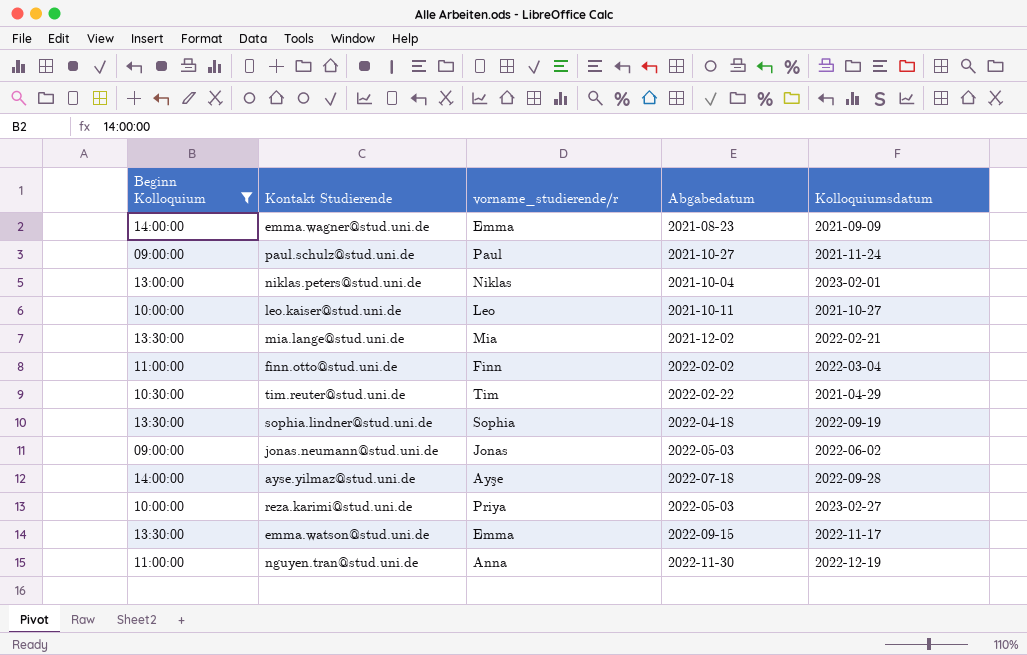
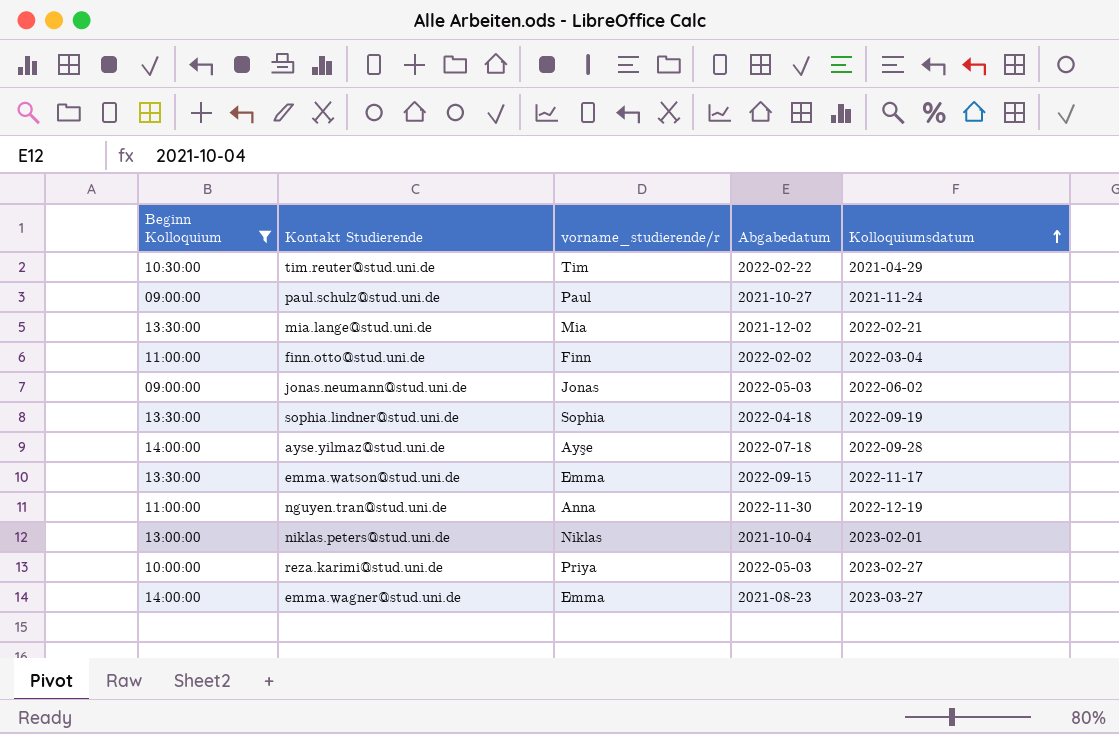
row order: none -> Kolloquiumsdatum ascending
row leo.kaiser@stud.uni.de: 10:00:00 | Leo | 2021-10-11 | 2021-10-27 -> none
emma.wagner@stud.uni.de | Kolloquiumsdatum: 2021-09-09 -> 2023-03-27

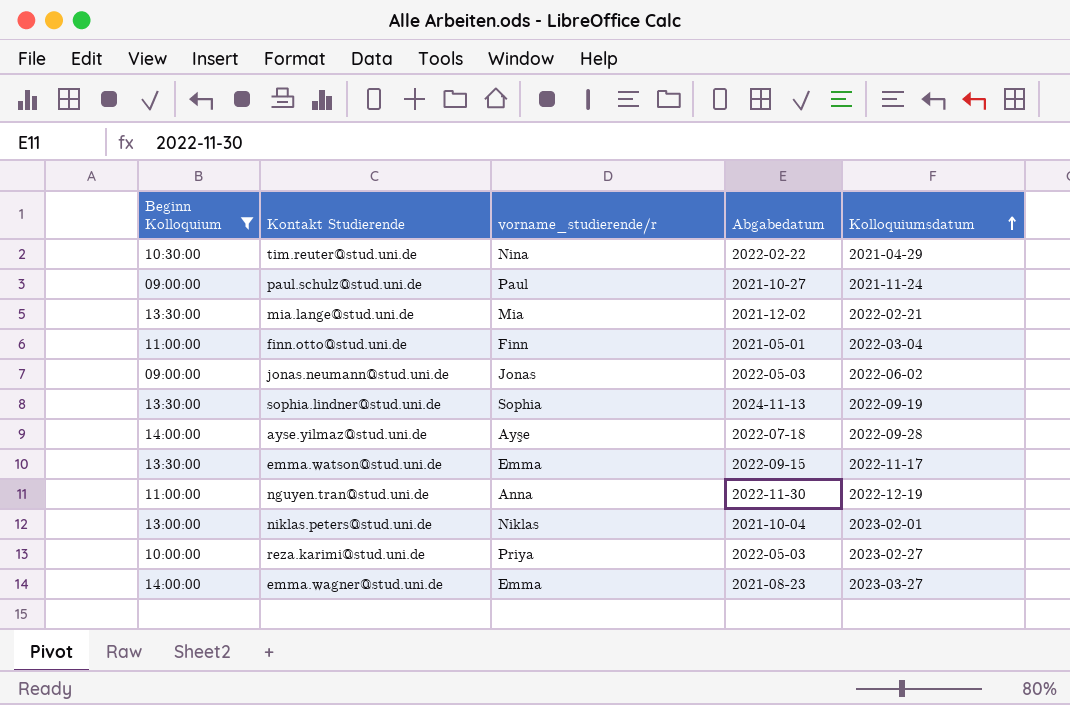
tim.reuter@stud.uni.de | vorname_studierende/r: Tim -> Nina
finn.otto@stud.uni.de | Abgabedatum: 2022-02-02 -> 2021-05-01
sophia.lindner@stud.uni.de | Abgabedatum: 2022-04-18 -> 2024-11-13

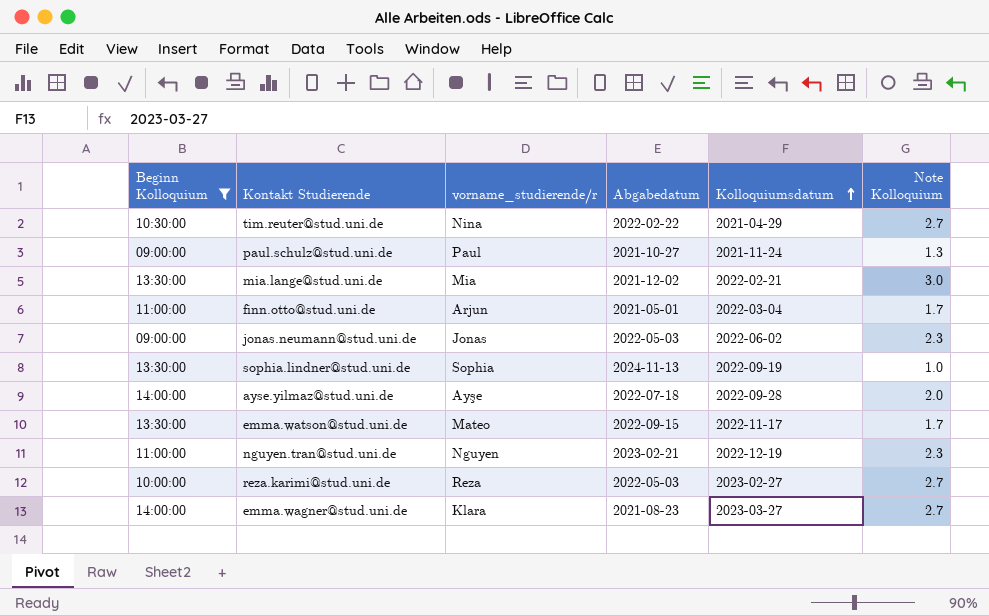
column Note Kolloquium | position: none -> 6
row niklas.peters@stud.uni.de: 13:00:00 | Niklas | 2021-10-04 | 2023-02-01 -> none
finn.otto@stud.uni.de | vorname_studierende/r: Finn -> Arjun
emma.watson@stud.uni.de | vorname_studierende/r: Emma -> Mateo
nguyen.tran@stud.uni.de | vorname_studierende/r: Anna -> Nguyen
nguyen.tran@stud.uni.de | Abgabedatum: 2022-11-30 -> 2023-02-21
reza.karimi@stud.uni.de | vorname_studierende/r: Priya -> Reza
emma.wagner@stud.uni.de | vorname_studierende/r: Emma -> Klara

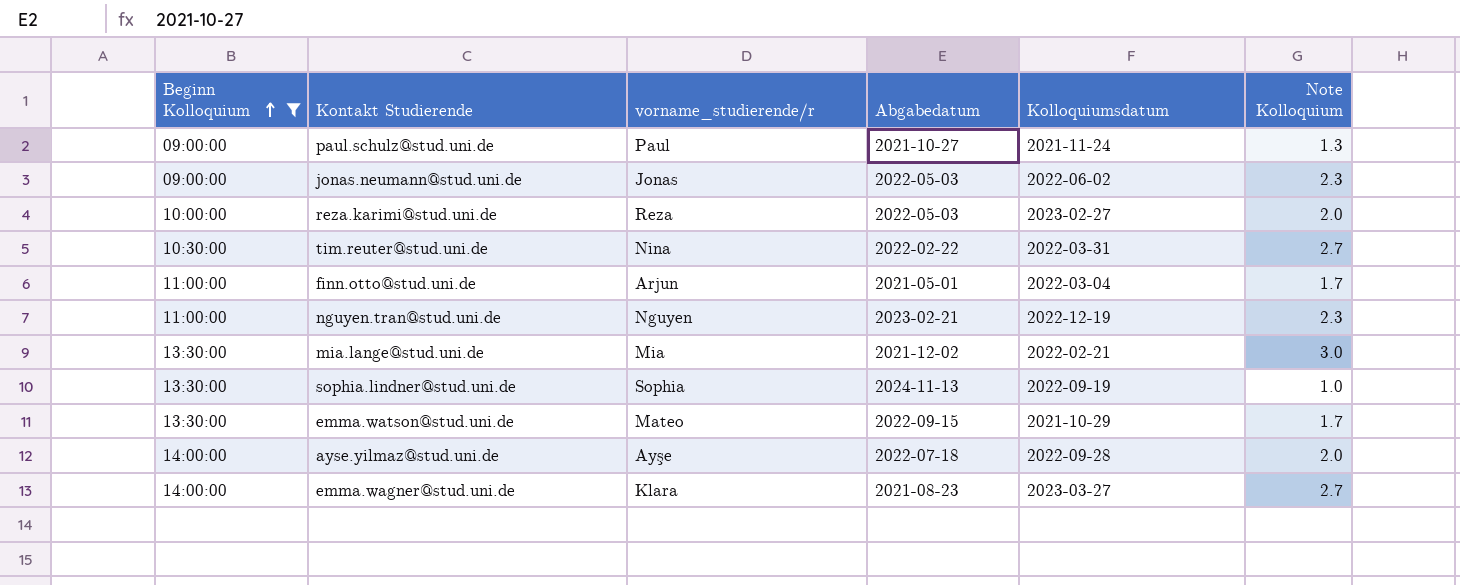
row order: Kolloquiumsdatum ascending -> Beginn Kolloquium ascending
reza.karimi@stud.uni.de | Note Kolloquium: 2.7 -> 2.0
tim.reuter@stud.uni.de | Kolloquiumsdatum: 2021-04-29 -> 2022-03-31
emma.watson@stud.uni.de | Kolloquiumsdatum: 2022-11-17 -> 2021-10-29

